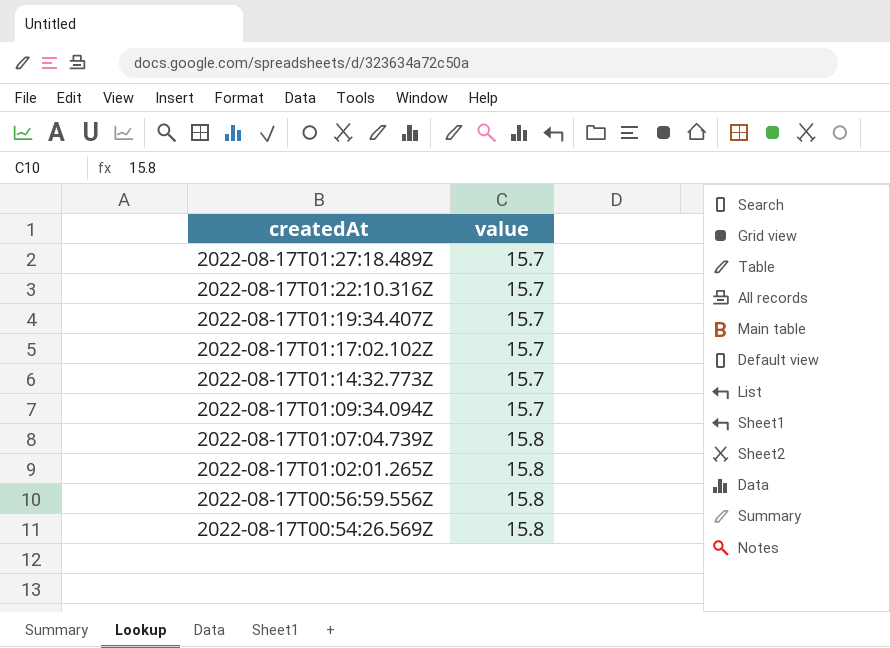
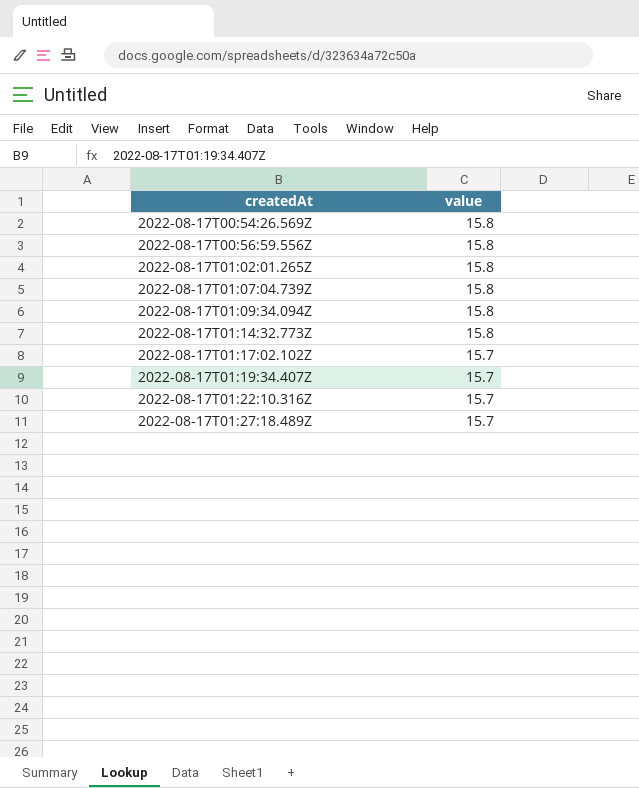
row order: createdAt descending -> createdAt ascending
2022-08-17T01:09:34.094Z | value: 15.7 -> 15.8
2022-08-17T01:14:32.773Z | value: 15.7 -> 15.8

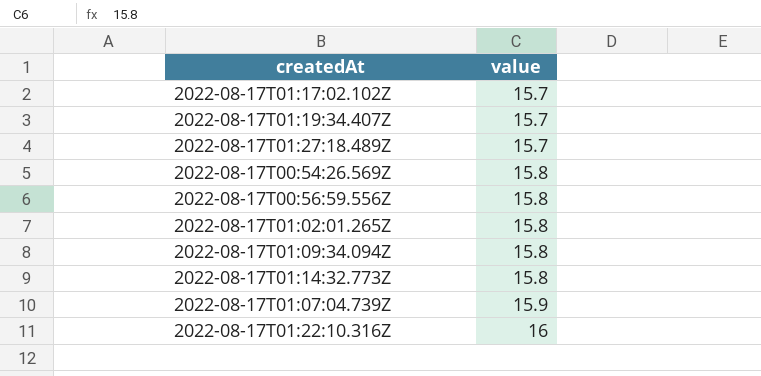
row order: createdAt ascending -> value ascending
2022-08-17T01:07:04.739Z | value: 15.8 -> 15.9
2022-08-17T01:22:10.316Z | value: 15.7 -> 16

